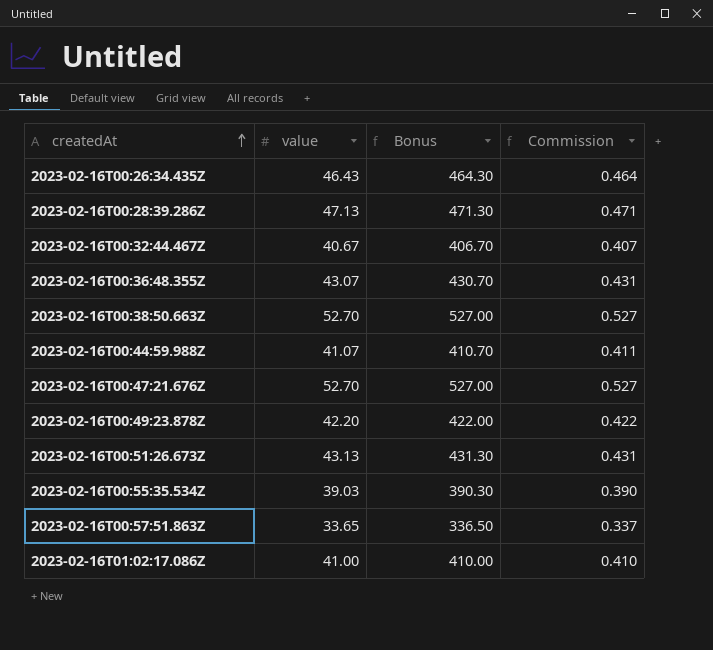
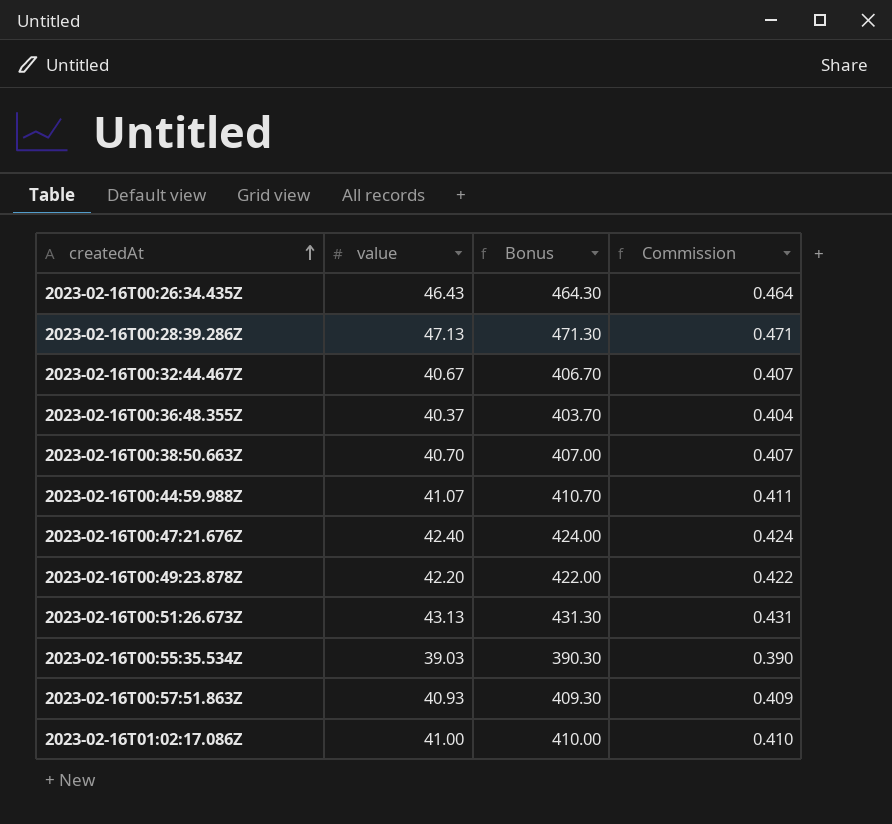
2023-02-16T00:36:48.355Z | value: 43.07 -> 40.37
2023-02-16T00:36:48.355Z | Bonus: 430.70 -> 403.70
2023-02-16T00:36:48.355Z | Commission: 0.431 -> 0.404
2023-02-16T00:38:50.663Z | value: 52.70 -> 40.70
2023-02-16T00:38:50.663Z | Bonus: 527.00 -> 407.00
2023-02-16T00:38:50.663Z | Commission: 0.527 -> 0.407
2023-02-16T00:47:21.676Z | value: 52.70 -> 42.40
2023-02-16T00:47:21.676Z | Bonus: 527.00 -> 424.00
2023-02-16T00:47:21.676Z | Commission: 0.527 -> 0.424
2023-02-16T00:57:51.863Z | value: 33.65 -> 40.93
2023-02-16T00:57:51.863Z | Bonus: 336.50 -> 409.30
2023-02-16T00:57:51.863Z | Commission: 0.337 -> 0.409

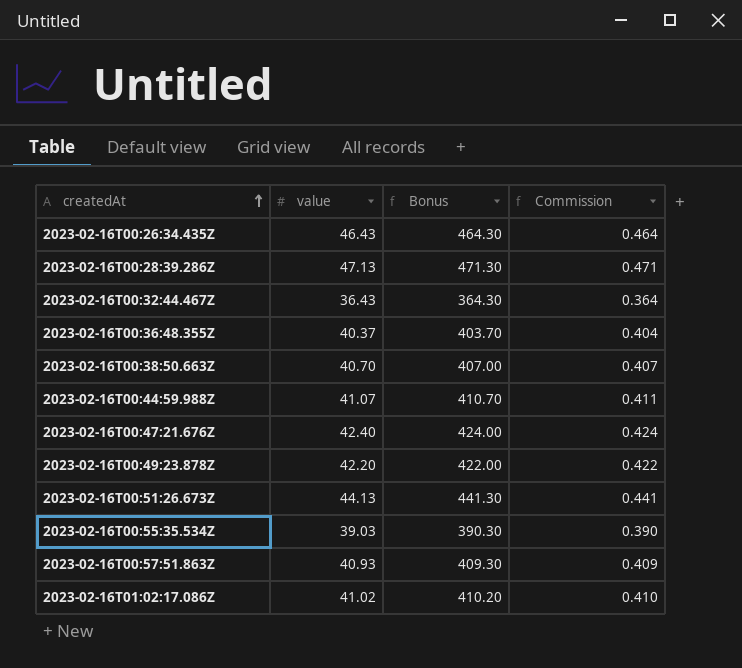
2023-02-16T00:32:44.467Z | value: 40.67 -> 36.43
2023-02-16T00:32:44.467Z | Bonus: 406.70 -> 364.30
2023-02-16T00:32:44.467Z | Commission: 0.407 -> 0.364
2023-02-16T00:51:26.673Z | value: 43.13 -> 44.13
2023-02-16T00:51:26.673Z | Bonus: 431.30 -> 441.30
2023-02-16T00:51:26.673Z | Commission: 0.431 -> 0.441
2023-02-16T01:02:17.086Z | value: 41.00 -> 41.02
2023-02-16T01:02:17.086Z | Bonus: 410.00 -> 410.20

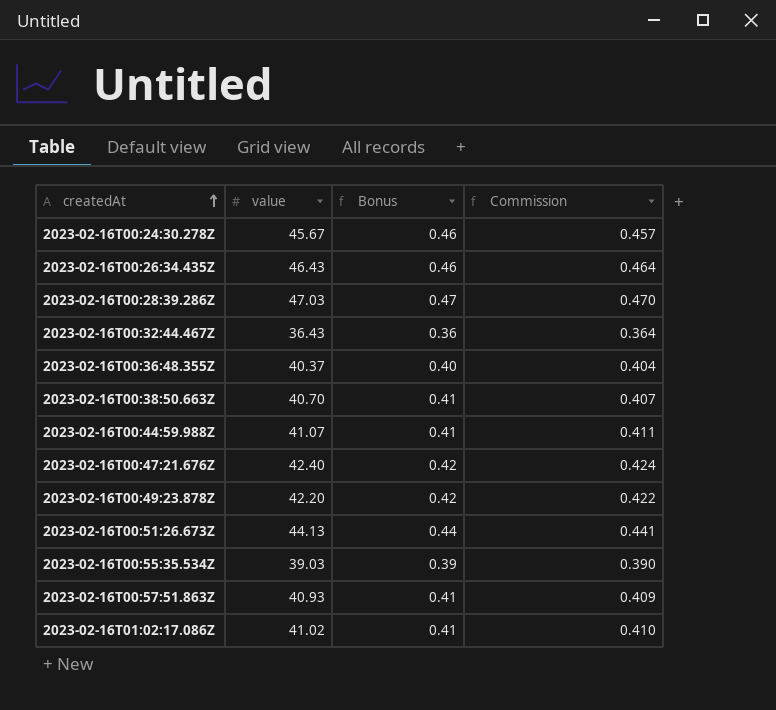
column Bonus | formula: [value] * 10 -> [value] * 0.01
row 2023-02-16T00:24:30.278Z: none -> 45.67 | 0.46 | 0.457
2023-02-16T00:28:39.286Z | value: 47.13 -> 47.03
2023-02-16T00:28:39.286Z | Commission: 0.471 -> 0.470

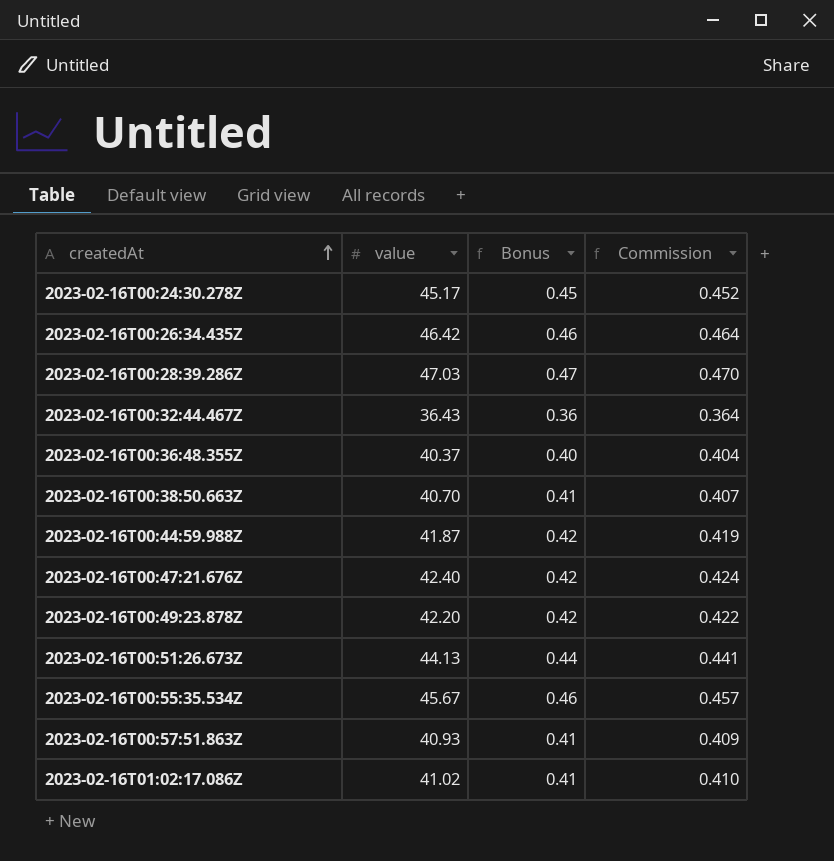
2023-02-16T00:24:30.278Z | value: 45.67 -> 45.17
2023-02-16T00:24:30.278Z | Bonus: 0.46 -> 0.45
2023-02-16T00:24:30.278Z | Commission: 0.457 -> 0.452
2023-02-16T00:26:34.435Z | value: 46.43 -> 46.42
2023-02-16T00:44:59.988Z | value: 41.07 -> 41.87
2023-02-16T00:44:59.988Z | Bonus: 0.41 -> 0.42
2023-02-16T00:44:59.988Z | Commission: 0.411 -> 0.419
2023-02-16T00:55:35.534Z | value: 39.03 -> 45.67
2023-02-16T00:55:35.534Z | Bonus: 0.39 -> 0.46
2023-02-16T00:55:35.534Z | Commission: 0.390 -> 0.457

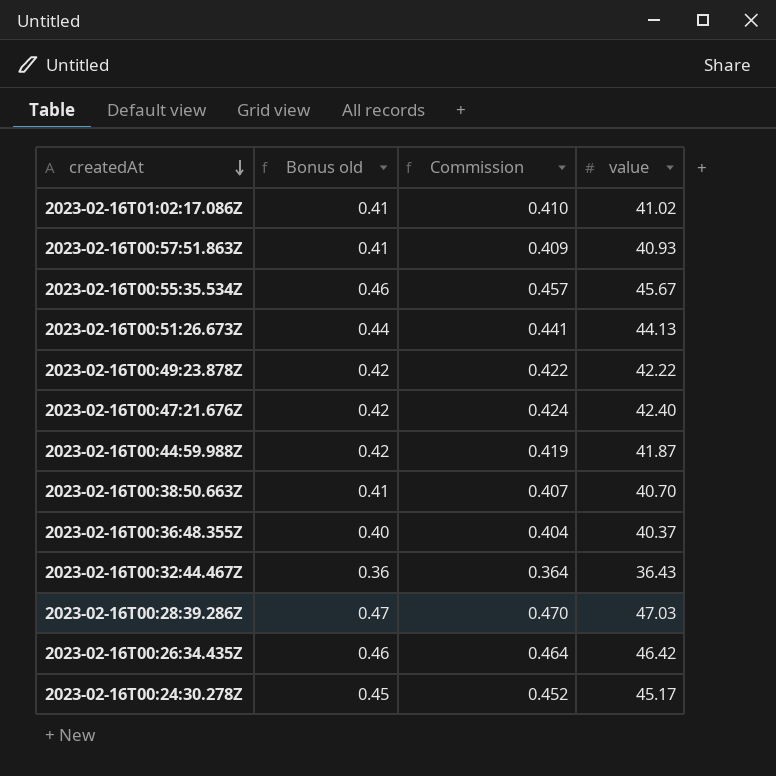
row order: createdAt ascending -> createdAt descending
column name: Bonus -> Bonus old
column value | position: 2 -> 4
2023-02-16T00:49:23.878Z | value: 42.20 -> 42.22

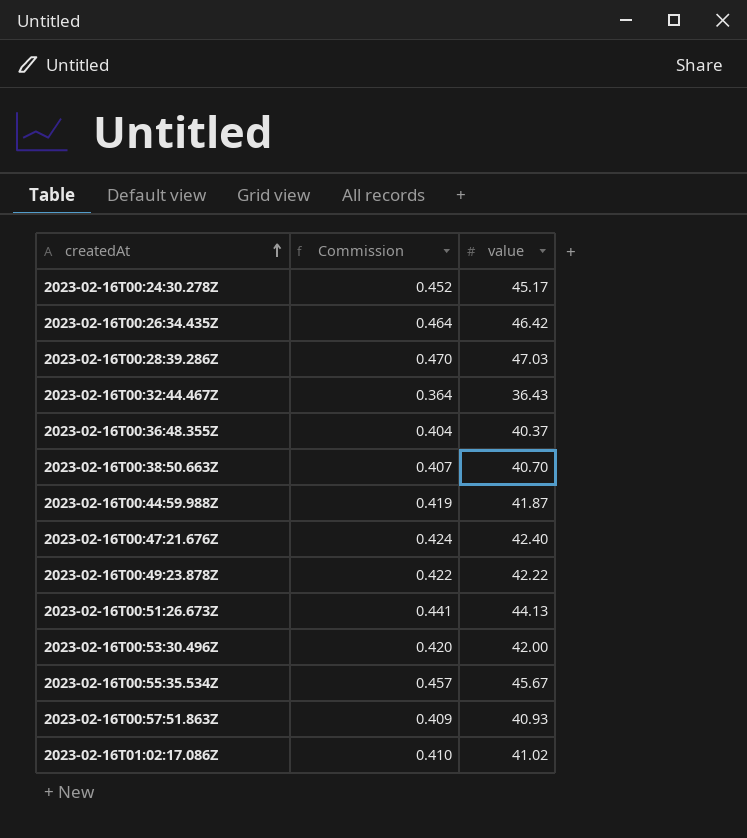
row order: createdAt descending -> createdAt ascending
column Bonus old | formula: [value] * 0.01 -> none
row 2023-02-16T00:53:30.496Z: none -> 0.420 | 42.00

